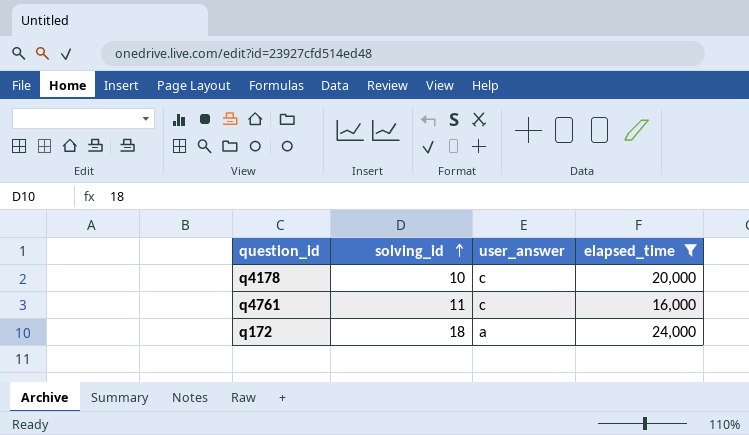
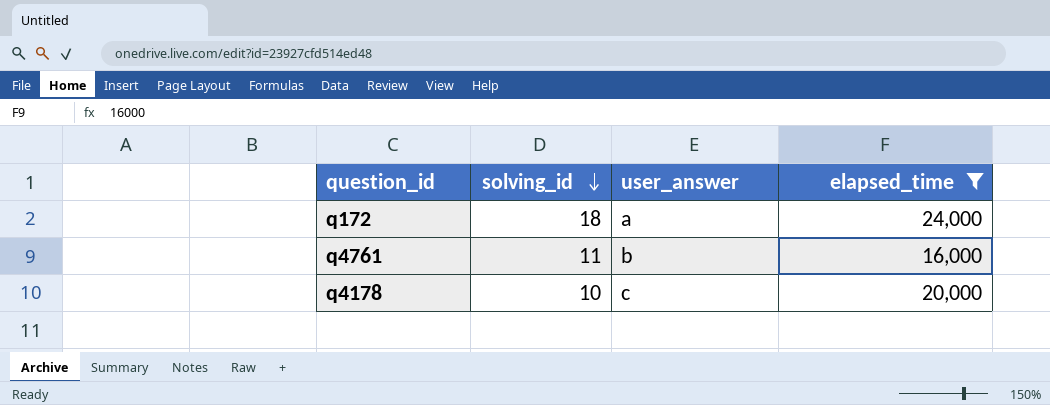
row order: solving_id ascending -> solving_id descending
q4761 | user_answer: c -> b

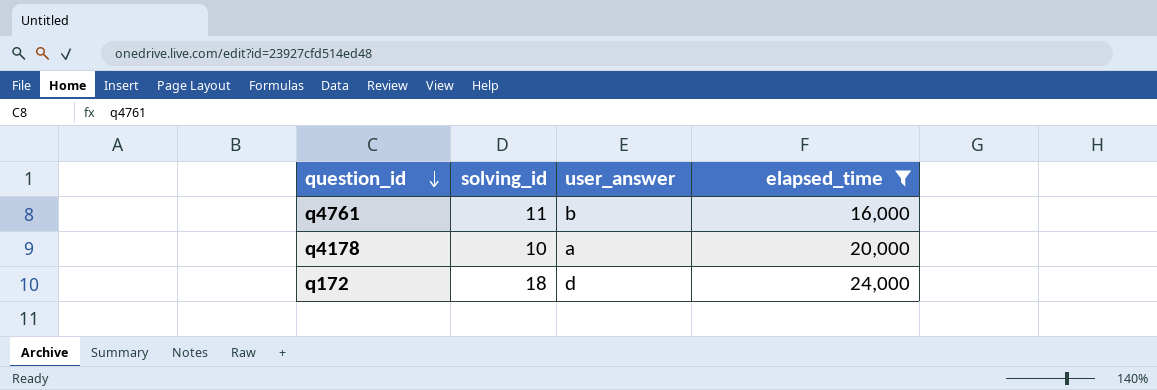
row order: solving_id descending -> question_id descending
q4178 | user_answer: c -> a
q172 | user_answer: a -> d

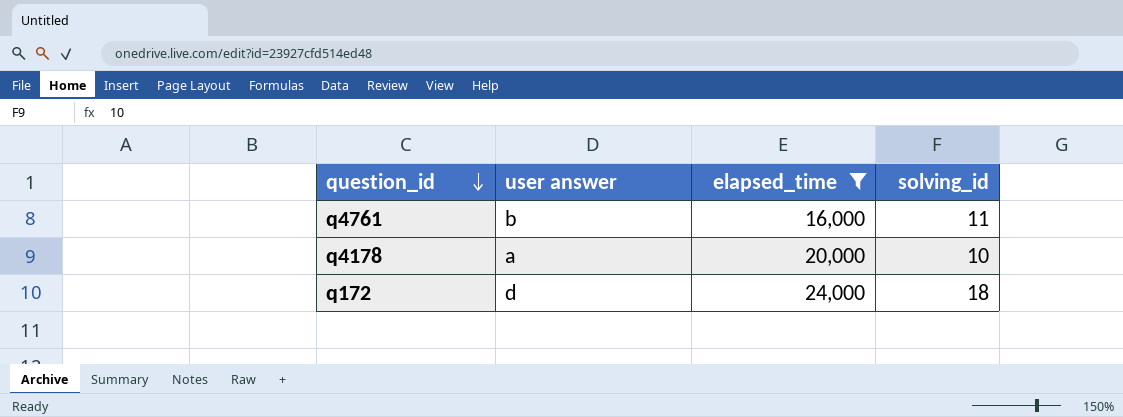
column name: user_answer -> user answer
column solving_id | position: 2 -> 4

